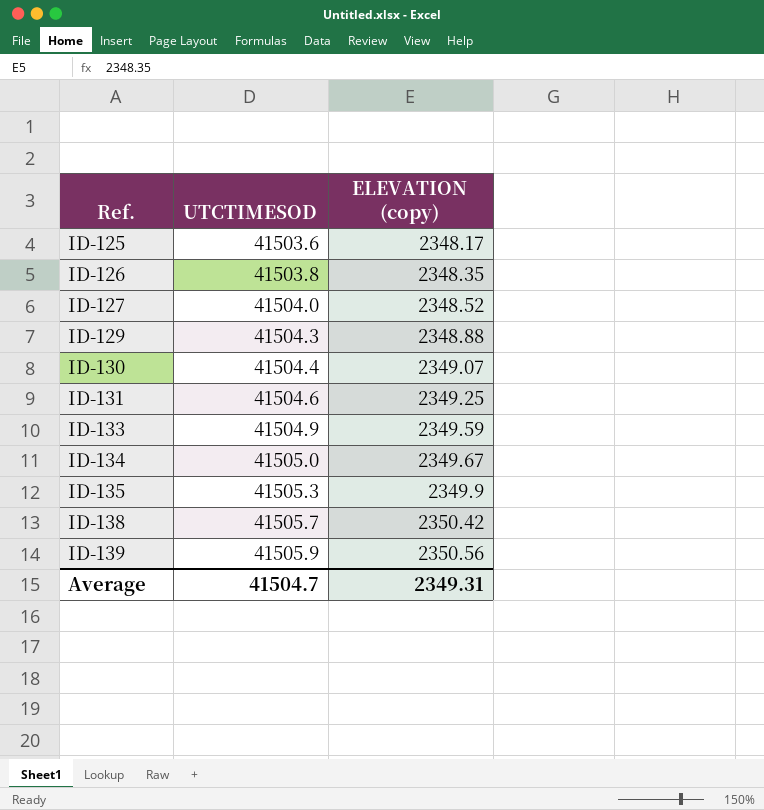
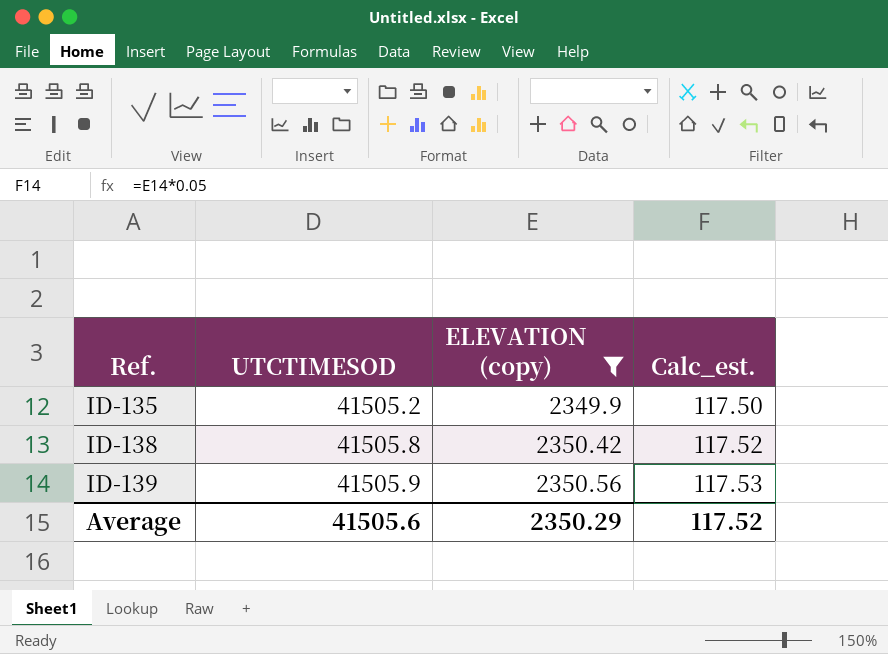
filter: none -> ELEVATION (copy) >= 2349.9
column Calc_est. | formula: none -> [ELEVATION (copy)] * 0.05
ID-135 | UTCTIMESOD: 41505.3 -> 41505.2
ID-138 | UTCTIMESOD: 41505.7 -> 41505.8
Average | UTCTIMESOD: 41504.7 -> 41505.6
Average | ELEVATION (copy): 2349.31 -> 2350.29

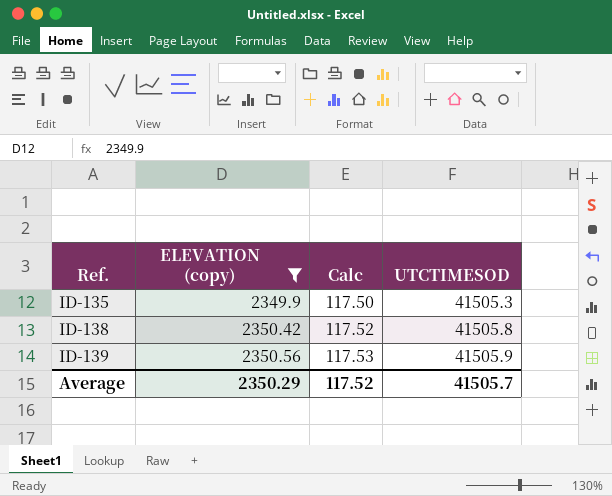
column name: Calc_est. -> Calc
column UTCTIMESOD | position: 2 -> 4
ID-135 | UTCTIMESOD: 41505.2 -> 41505.3
Average | UTCTIMESOD: 41505.6 -> 41505.7

